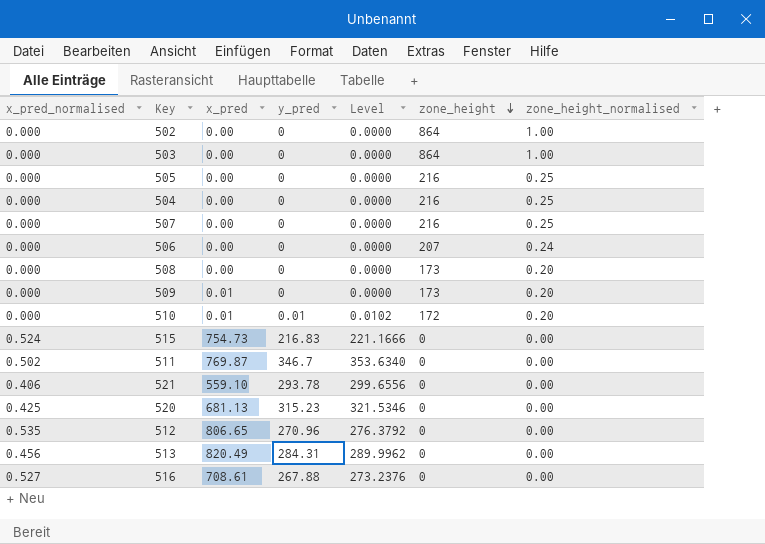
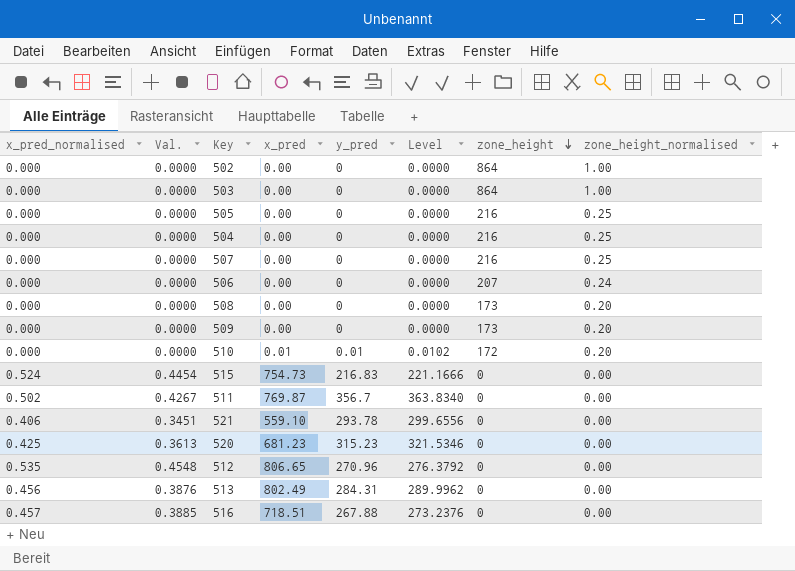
column Val. | formula: none -> [x_pred_normalised] * 0.85
509 | x_pred: 0.01 -> 0.00
511 | y_pred: 346.7 -> 356.7
511 | Level: 353.6340 -> 363.8340
520 | x_pred: 681.13 -> 681.23
513 | x_pred: 820.49 -> 802.49
516 | x_pred_normalised: 0.527 -> 0.457
516 | x_pred: 708.61 -> 718.51

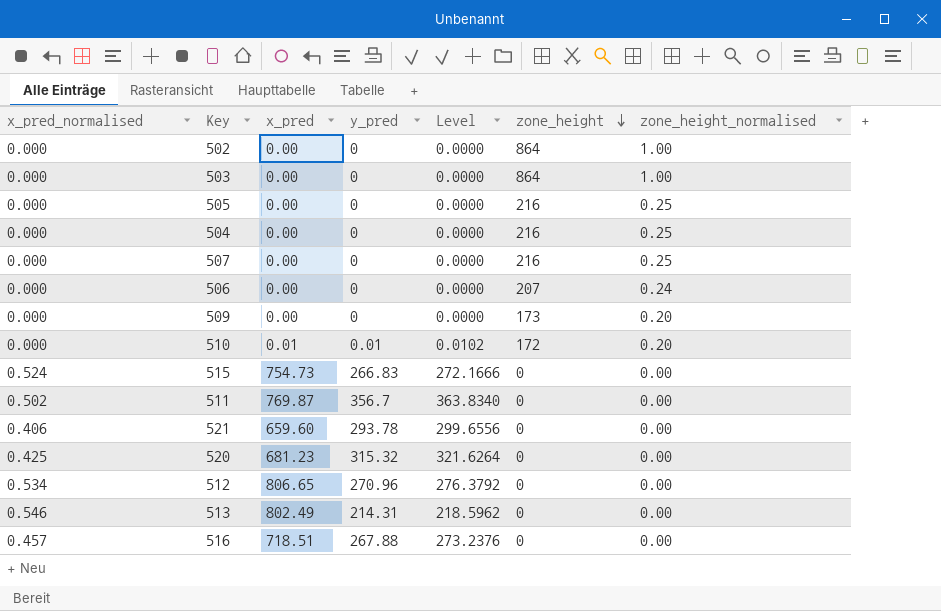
column Val. | formula: [x_pred_normalised] * 0.85 -> none
row 508: 0.000 | 0.0000 | 0.00 | 0 | 0.0000 | 173 | 0.20 -> none
515 | y_pred: 216.83 -> 266.83
515 | Level: 221.1666 -> 272.1666
521 | x_pred: 559.10 -> 659.60
520 | y_pred: 315.23 -> 315.32
520 | Level: 321.5346 -> 321.6264
512 | x_pred_normalised: 0.535 -> 0.534
513 | x_pred_normalised: 0.456 -> 0.546
513 | y_pred: 284.31 -> 214.31
513 | Level: 289.9962 -> 218.5962

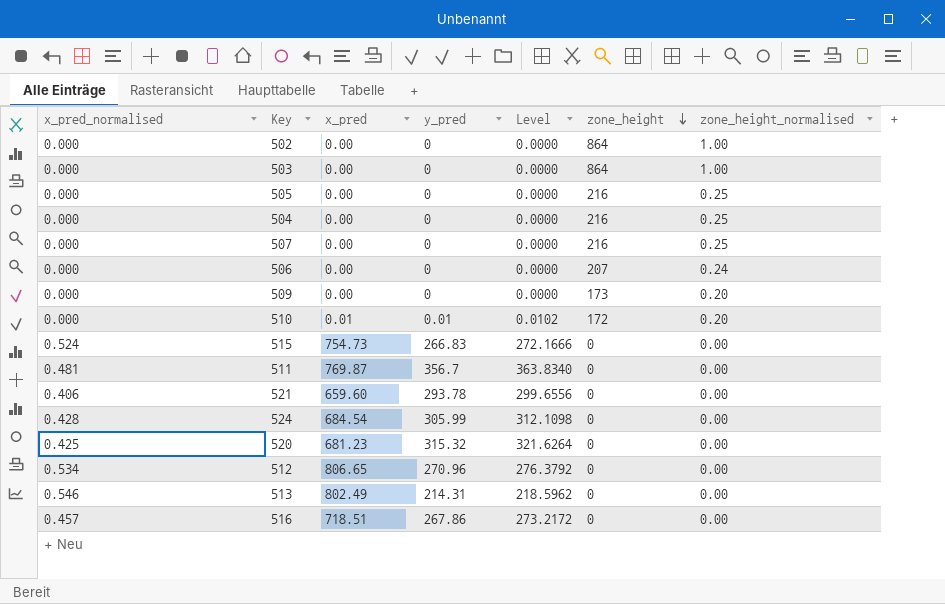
511 | x_pred_normalised: 0.502 -> 0.481
row 524: none -> 0.428 | 684.54 | 305.99 | 312.1098 | 0 | 0.00
516 | y_pred: 267.88 -> 267.86
516 | Level: 273.2376 -> 273.2172

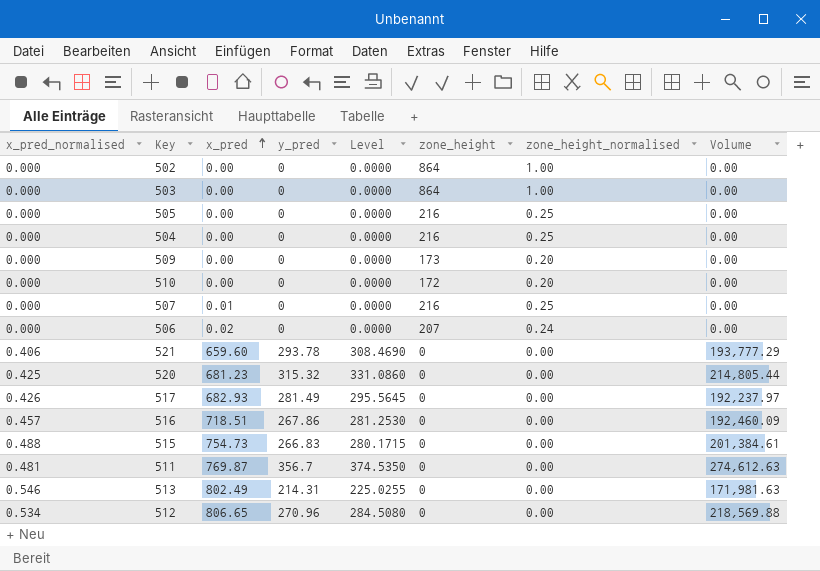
row order: zone_height descending -> x_pred ascending
column Level | formula: [y_pred] * 1.02 -> [y_pred] * 1.05
column Volume | formula: none -> [x_pred] * [y_pred]
row 524: 0.428 | 684.54 | 305.99 | 312.1098 | 0 | 0.00 -> none
510 | x_pred: 0.01 -> 0.00
510 | y_pred: 0.01 -> 0
507 | x_pred: 0.00 -> 0.01
506 | x_pred: 0.00 -> 0.02
row 517: none -> 0.426 | 682.93 | 281.49 | 295.5645 | 0 | 0.00 | 192,237.97
515 | x_pred_normalised: 0.524 -> 0.488

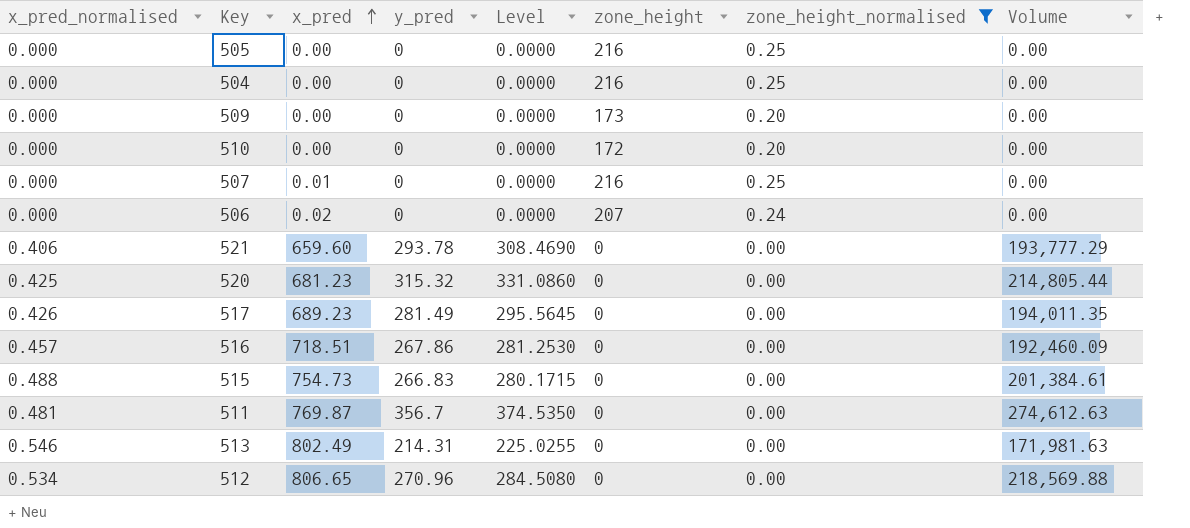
filter: none -> zone_height_normalised != 1.00
517 | x_pred: 682.93 -> 689.23
517 | Volume: 192,237.97 -> 194,011.35

